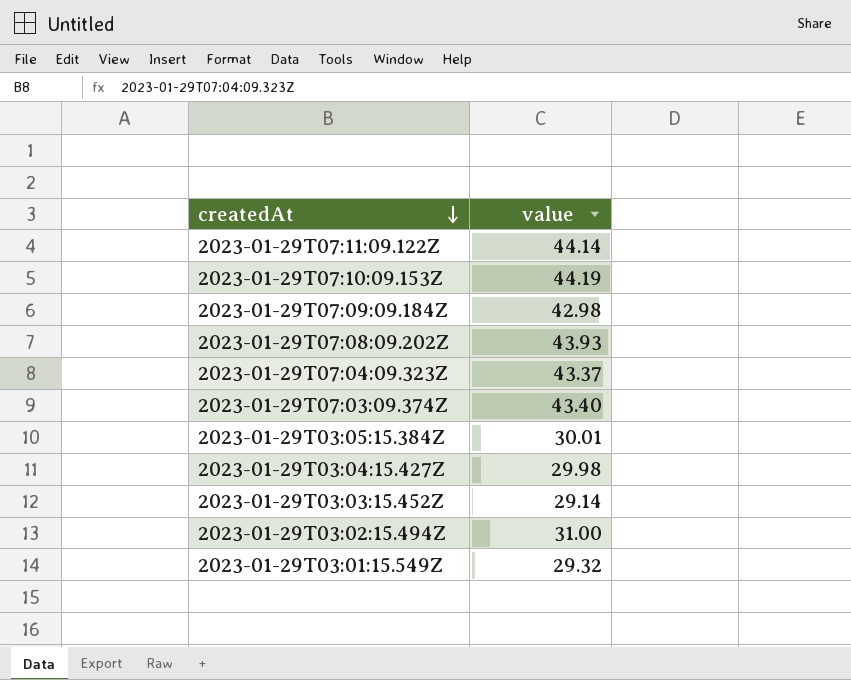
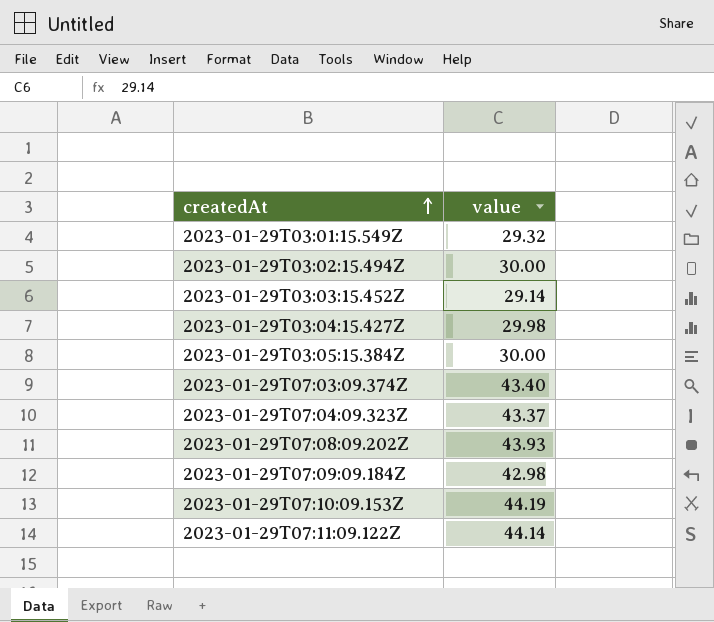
row order: createdAt descending -> createdAt ascending
2023-01-29T03:02:15.494Z | value: 31.00 -> 30.00
2023-01-29T03:05:15.384Z | value: 30.01 -> 30.00

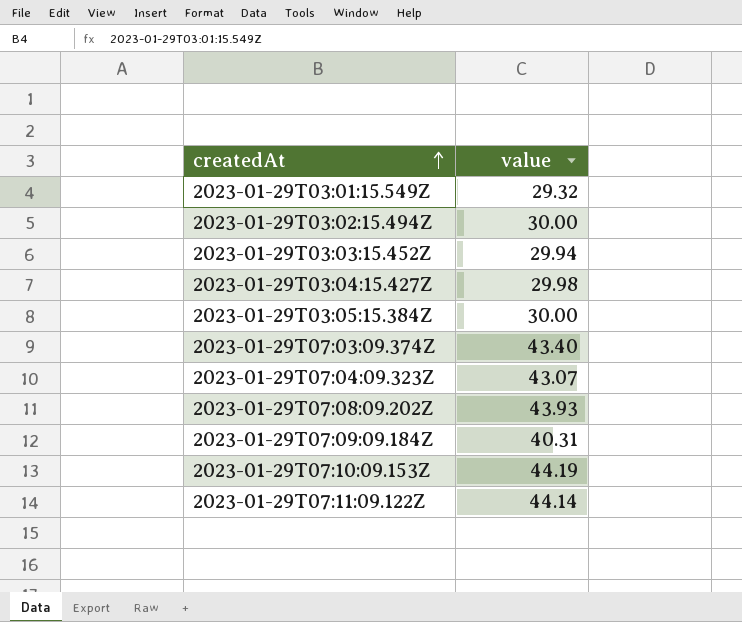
2023-01-29T03:03:15.452Z | value: 29.14 -> 29.94
2023-01-29T07:04:09.323Z | value: 43.37 -> 43.07
2023-01-29T07:09:09.184Z | value: 42.98 -> 40.31

